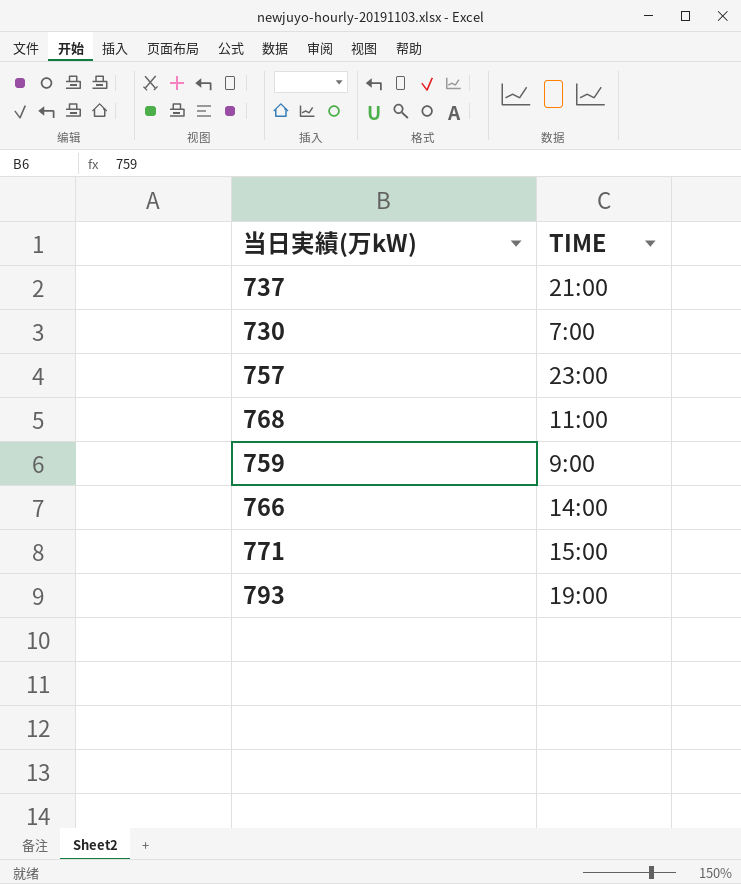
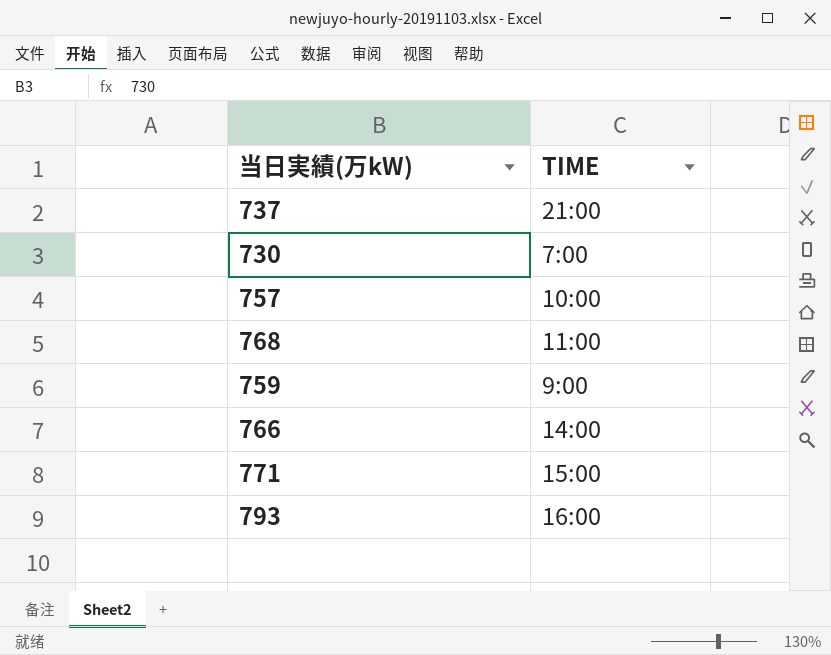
757 | TIME: 23:00 -> 10:00
793 | TIME: 19:00 -> 16:00

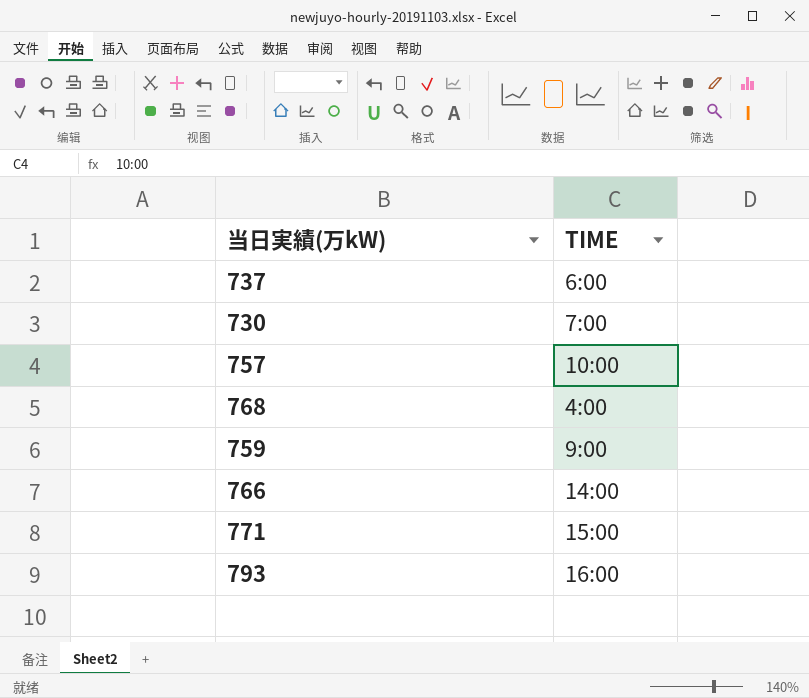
737 | TIME: 21:00 -> 6:00
768 | TIME: 11:00 -> 4:00

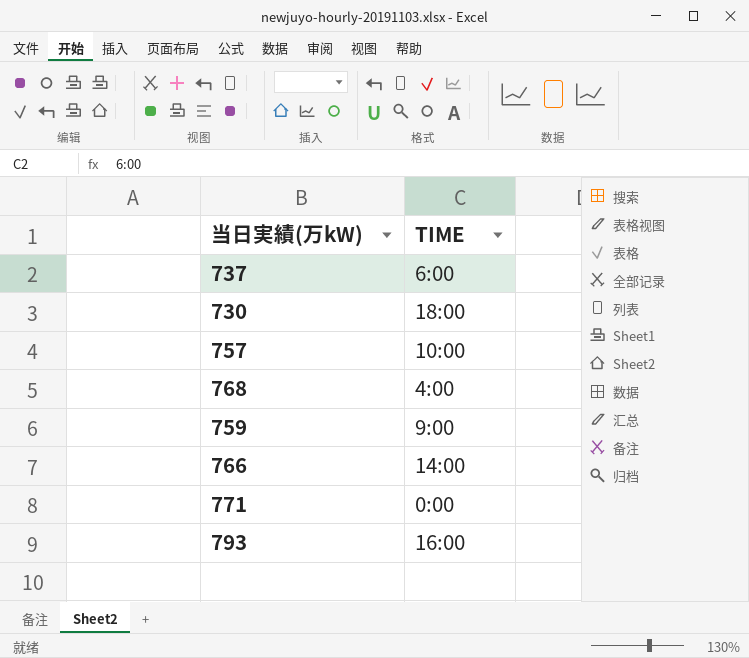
730 | TIME: 7:00 -> 18:00
771 | TIME: 15:00 -> 0:00

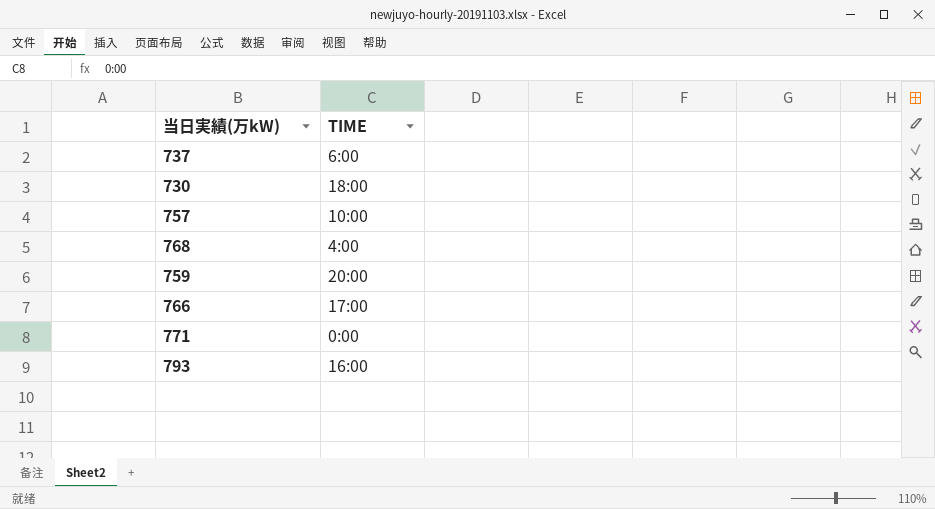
759 | TIME: 9:00 -> 20:00
766 | TIME: 14:00 -> 17:00

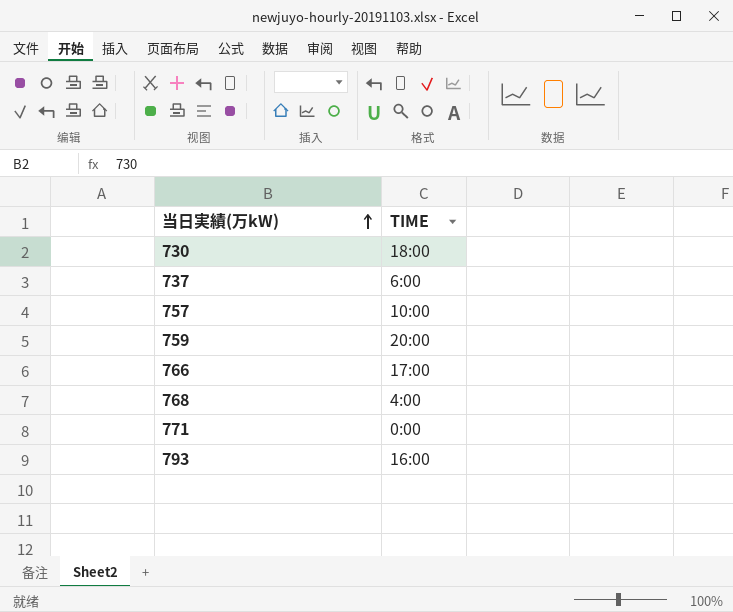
row order: none -> 当日実績(万kW) ascending

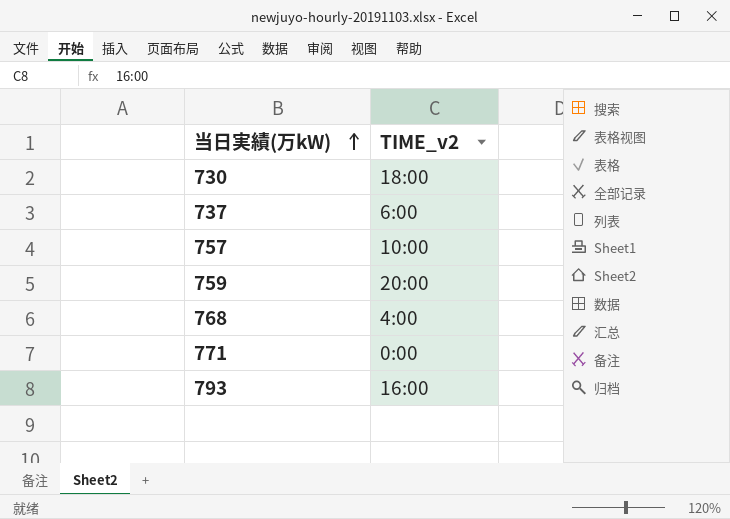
column name: TIME -> TIME_v2
row 766: 17:00 -> none

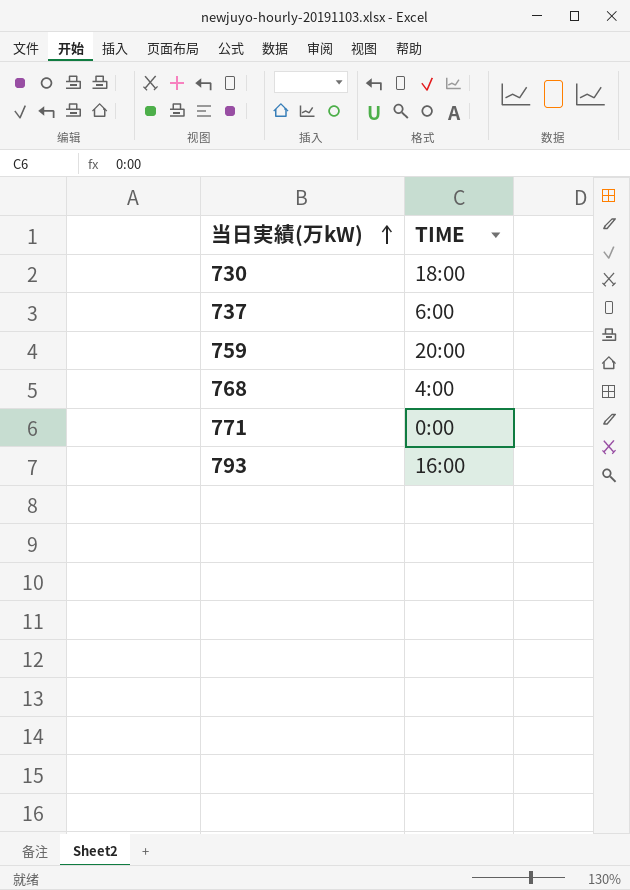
column name: TIME_v2 -> TIME
row 757: 10:00 -> none

